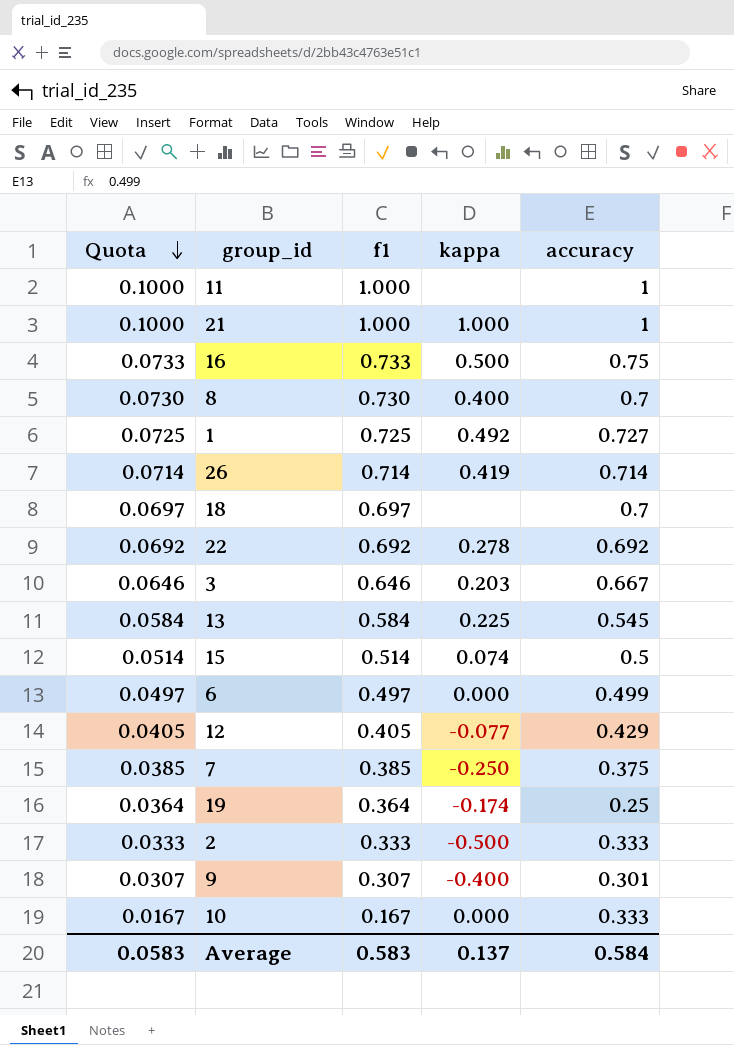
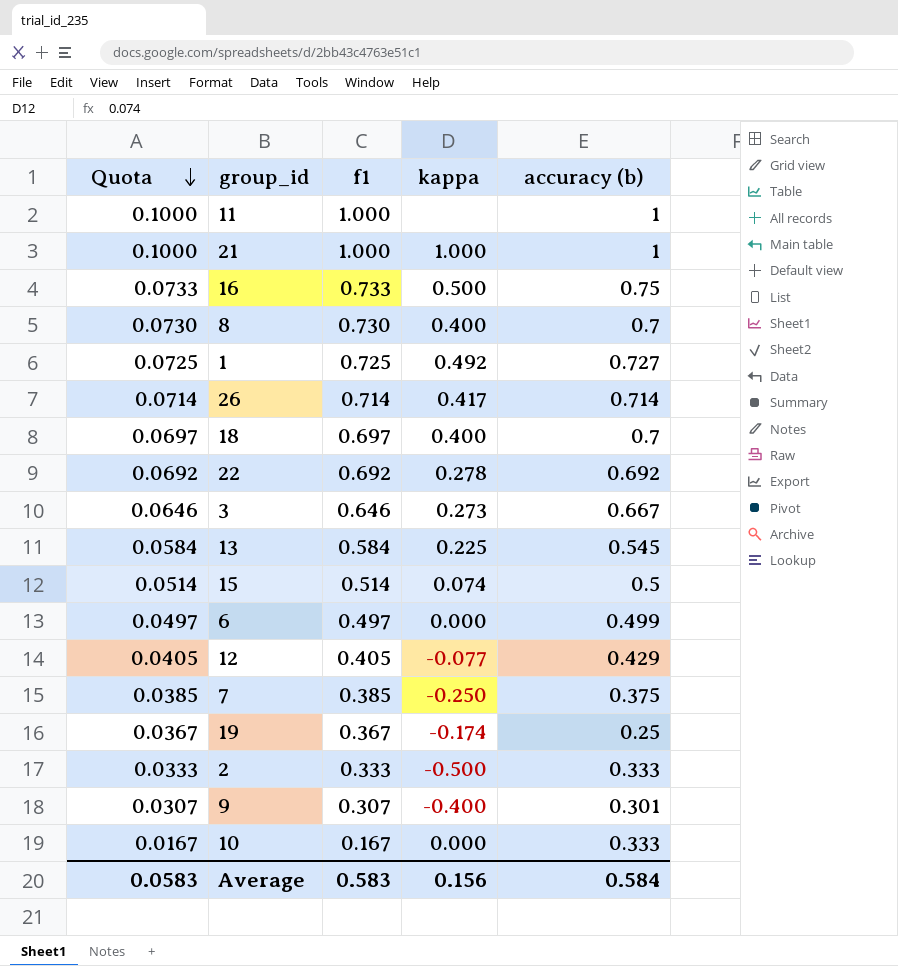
column name: accuracy -> accuracy (b)
26 | kappa: 0.419 -> 0.417
18 | kappa: none -> 0.400
3 | kappa: 0.203 -> 0.273
19 | Quota: 0.0364 -> 0.0367
19 | f1: 0.364 -> 0.367
Average | kappa: 0.137 -> 0.156

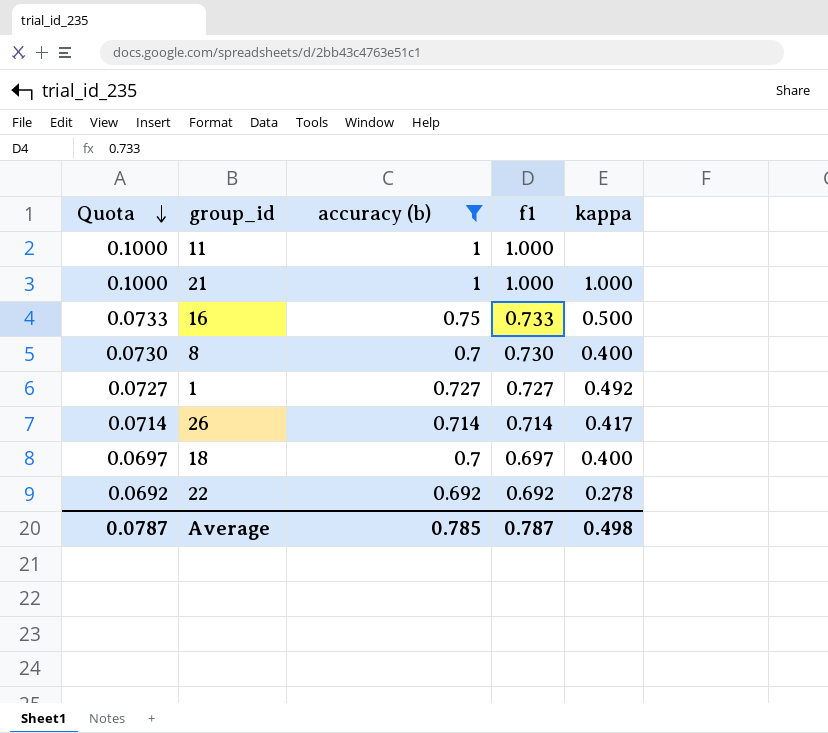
filter: none -> accuracy (b) >= 0.692
column accuracy (b) | position: 5 -> 3
1 | Quota: 0.0725 -> 0.0727
1 | f1: 0.725 -> 0.727
Average | Quota: 0.0583 -> 0.0787
Average | accuracy (b): 0.584 -> 0.785
Average | f1: 0.583 -> 0.787
Average | kappa: 0.156 -> 0.498

